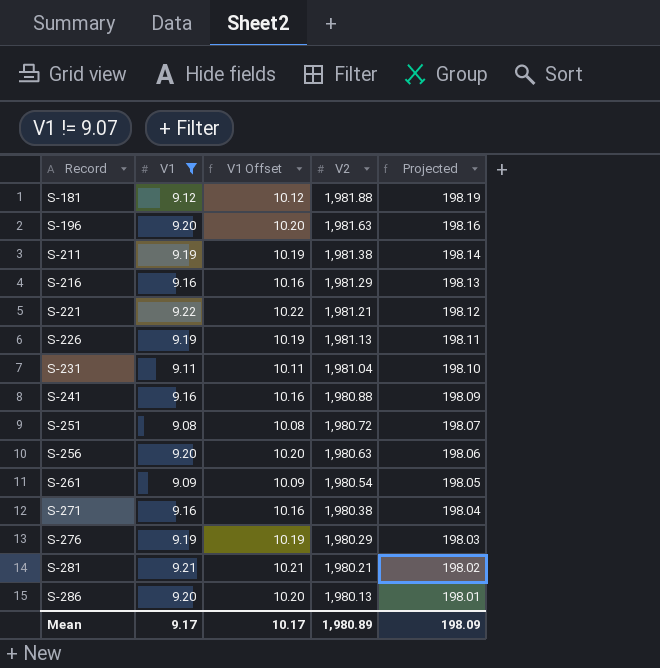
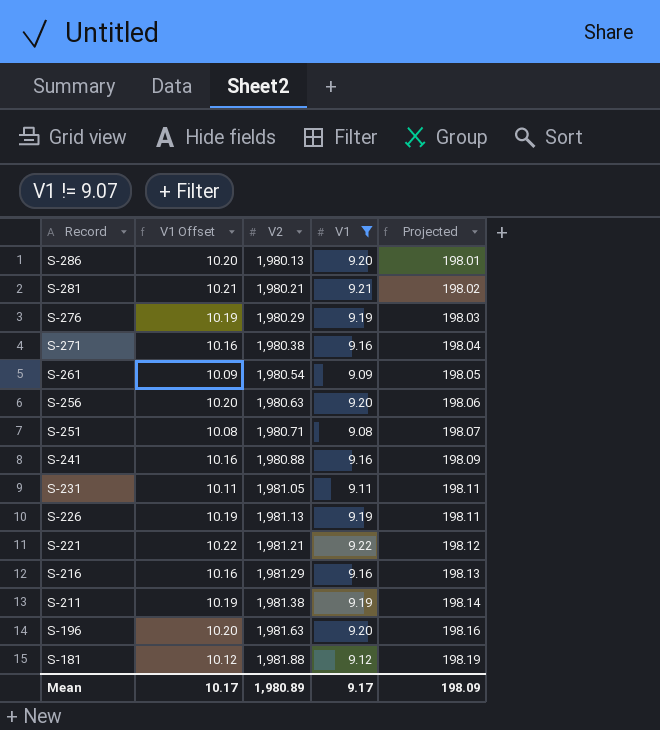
row order: Record ascending -> Record descending
column V1 | position: 2 -> 4
S-251 | V2: 1,980.72 -> 1,980.71
S-231 | V2: 1,981.04 -> 1,981.05
S-231 | Projected: 198.10 -> 198.11

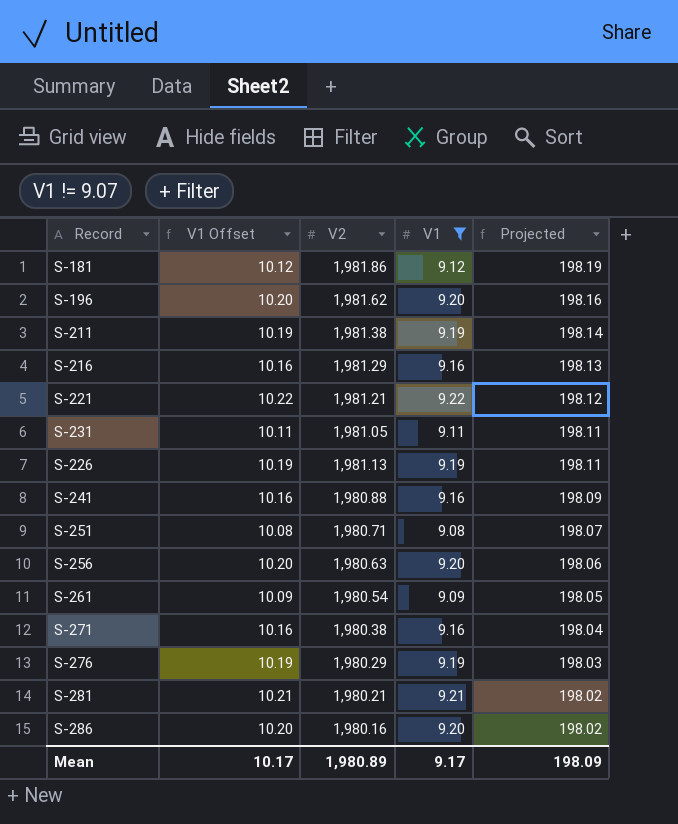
row order: Record descending -> Projected descending
S-181 | V2: 1,981.88 -> 1,981.86
S-196 | V2: 1,981.63 -> 1,981.62
S-286 | V2: 1,980.13 -> 1,980.16
S-286 | Projected: 198.01 -> 198.02

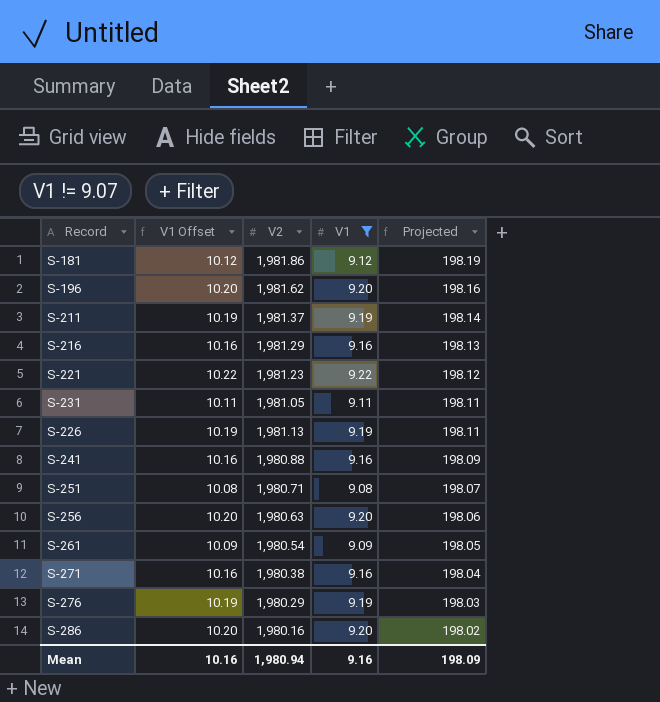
row S-281: 10.21 | 1,980.21 | 9.21 | 198.02 -> none
S-211 | V2: 1,981.38 -> 1,981.37
S-221 | V2: 1,981.21 -> 1,981.23
Mean | V1 Offset: 10.17 -> 10.16
Mean | V2: 1,980.89 -> 1,980.94
Mean | V1: 9.17 -> 9.16

